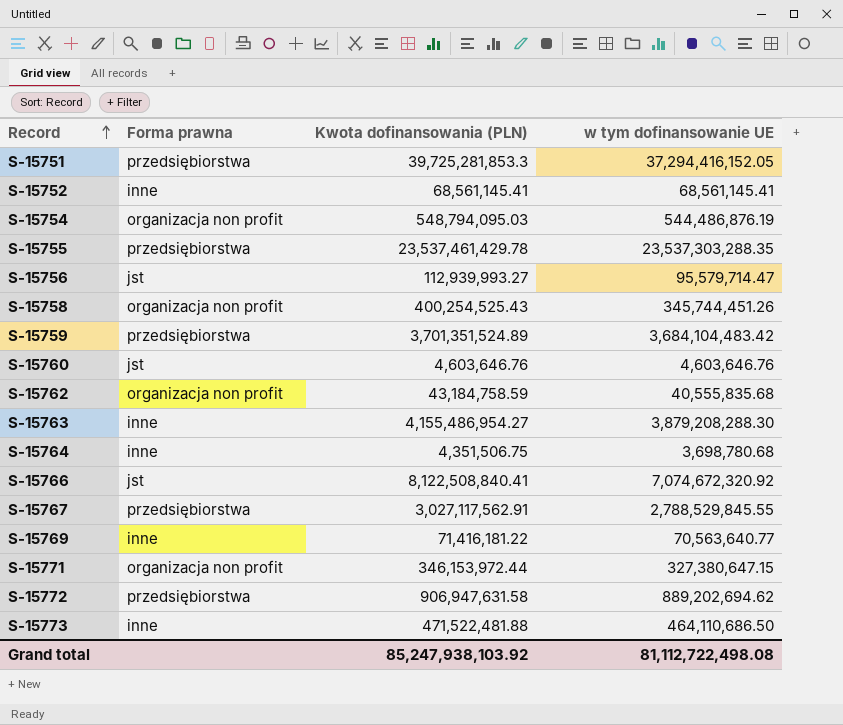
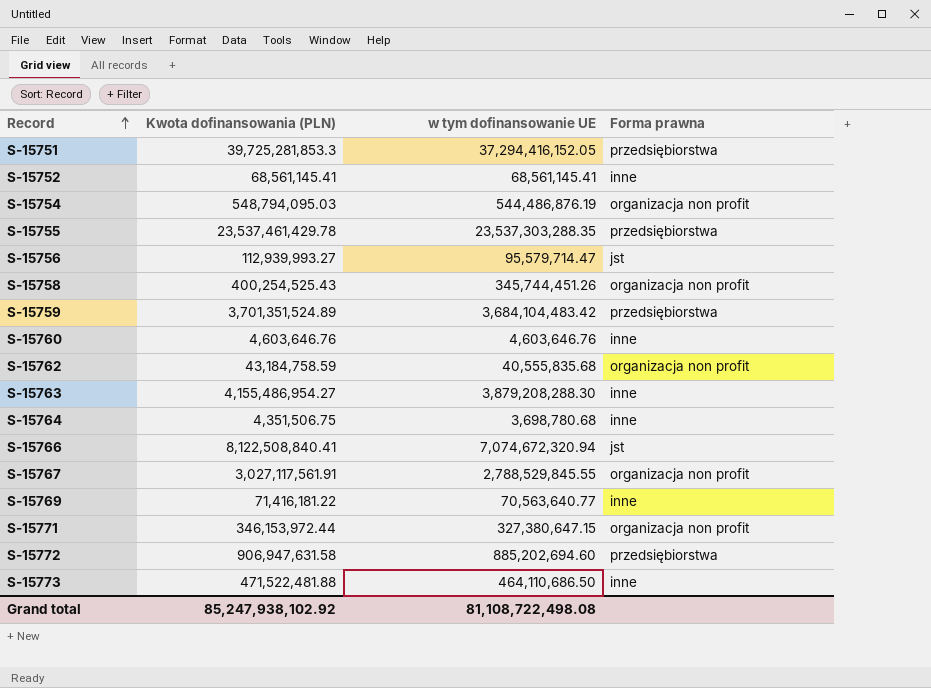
column Forma prawna | position: 2 -> 4
S-15760 | Forma prawna: jst -> inne
S-15766 | w tym dofinansowanie UE: 7,074,672,320.92 -> 7,074,672,320.94
S-15767 | Kwota dofinansowania (PLN): 3,027,117,562.91 -> 3,027,117,561.91
S-15767 | Forma prawna: przedsiębiorstwa -> organizacja non profit
S-15772 | w tym dofinansowanie UE: 889,202,694.62 -> 885,202,694.60
Grand total | Kwota dofinansowania (PLN): 85,247,938,103.92 -> 85,247,938,102.92
Grand total | w tym dofinansowanie UE: 81,112,722,498.08 -> 81,108,722,498.08

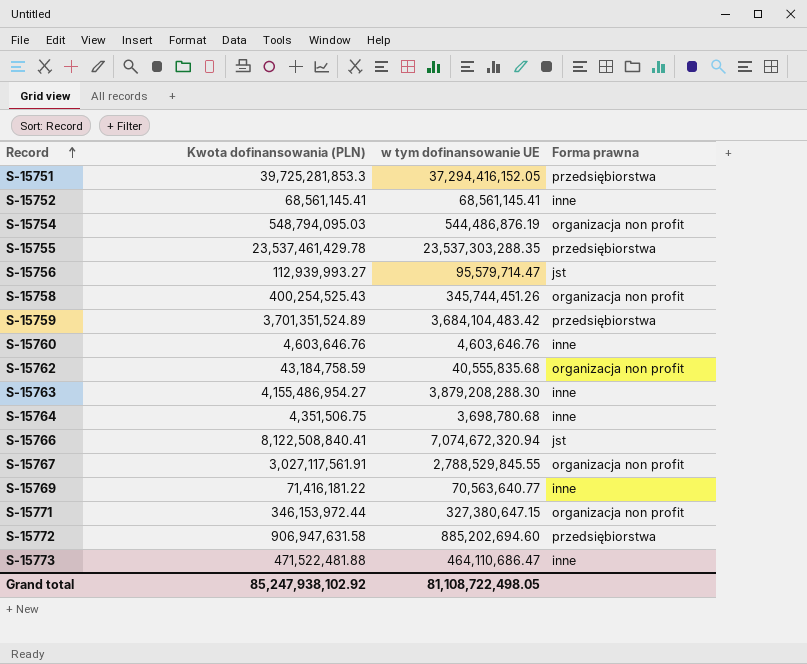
S-15773 | w tym dofinansowanie UE: 464,110,686.50 -> 464,110,686.47
Grand total | w tym dofinansowanie UE: 81,108,722,498.08 -> 81,108,722,498.05

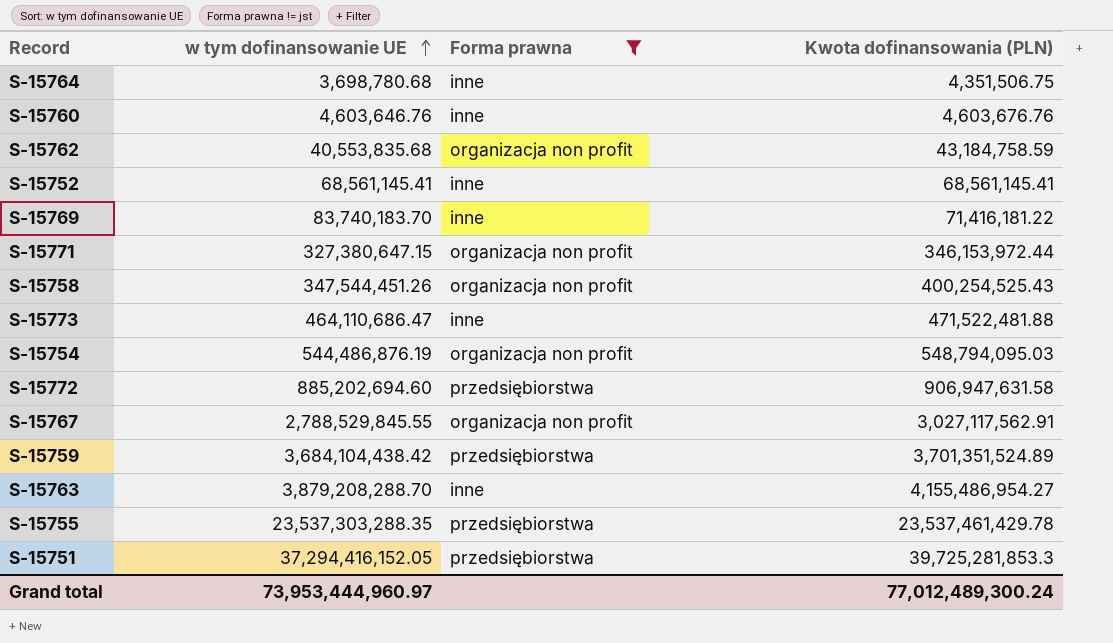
filter: none -> Forma prawna != jst
row order: Record ascending -> w tym dofinansowanie UE ascending
column Kwota dofinansowania (PLN) | position: 2 -> 4
S-15760 | Kwota dofinansowania (PLN): 4,603,646.76 -> 4,603,676.76
S-15762 | w tym dofinansowanie UE: 40,555,835.68 -> 40,553,835.68
S-15769 | w tym dofinansowanie UE: 70,563,640.77 -> 83,740,183.70
S-15758 | w tym dofinansowanie UE: 345,744,451.26 -> 347,544,451.26
S-15767 | Kwota dofinansowania (PLN): 3,027,117,561.91 -> 3,027,117,562.91
S-15759 | w tym dofinansowanie UE: 3,684,104,483.42 -> 3,684,104,438.42
S-15763 | w tym dofinansowanie UE: 3,879,208,288.30 -> 3,879,208,288.70
Grand total | w tym dofinansowanie UE: 81,108,722,498.05 -> 73,953,444,960.97
Grand total | Kwota dofinansowania (PLN): 85,247,938,102.92 -> 77,012,489,300.24

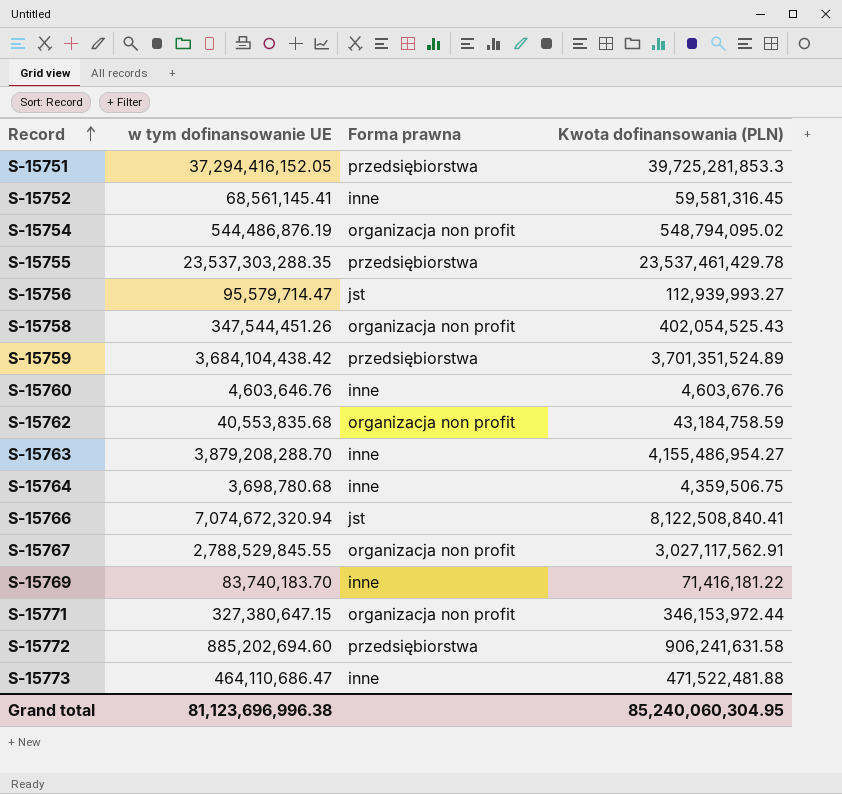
filter: Forma prawna != jst -> none
row order: w tym dofinansowanie UE ascending -> Record ascending
S-15752 | Kwota dofinansowania (PLN): 68,561,145.41 -> 59,581,316.45
S-15754 | Kwota dofinansowania (PLN): 548,794,095.03 -> 548,794,095.02
S-15758 | Kwota dofinansowania (PLN): 400,254,525.43 -> 402,054,525.43
S-15764 | Kwota dofinansowania (PLN): 4,351,506.75 -> 4,359,506.75
S-15772 | Kwota dofinansowania (PLN): 906,947,631.58 -> 906,241,631.58
Grand total | w tym dofinansowanie UE: 73,953,444,960.97 -> 81,123,696,996.38
Grand total | Kwota dofinansowania (PLN): 77,012,489,300.24 -> 85,240,060,304.95

